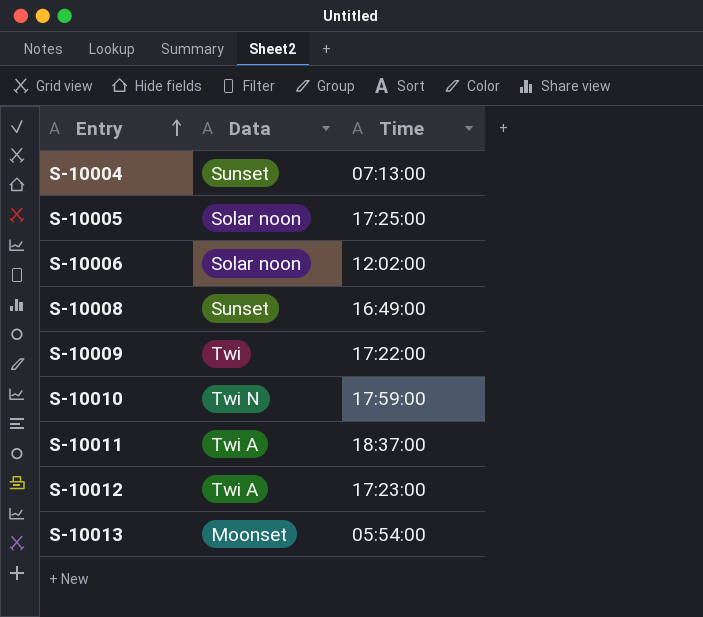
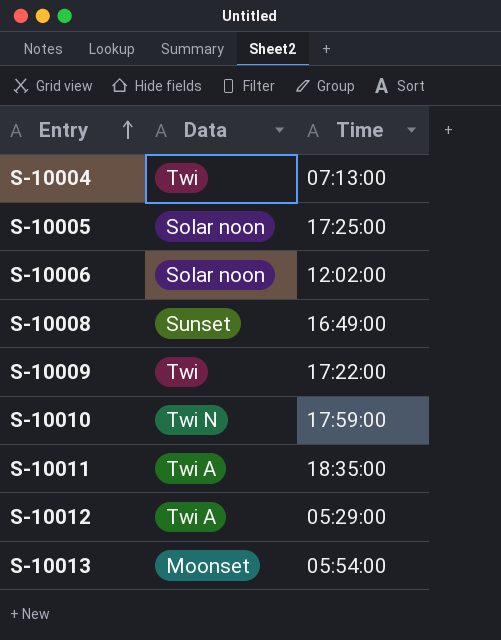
S-10004 | Data: Sunset -> Twi
S-10011 | Time: 18:37:00 -> 18:35:00
S-10012 | Time: 17:23:00 -> 05:29:00

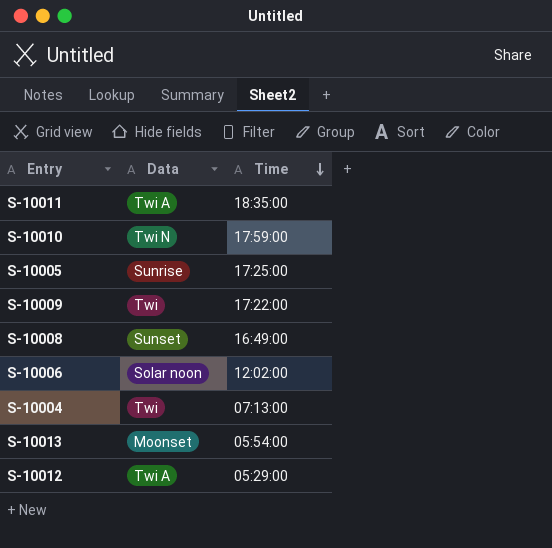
row order: Entry ascending -> Time descending
S-10005 | Data: Solar noon -> Sunrise

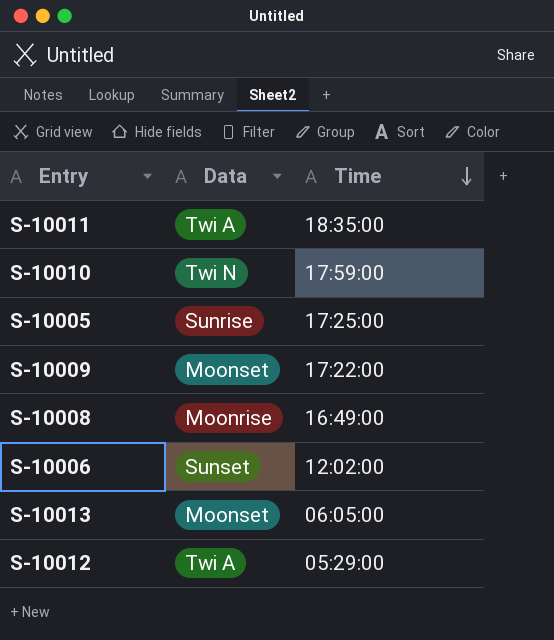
row S-10004: Twi | 07:13:00 -> none
S-10009 | Data: Twi -> Moonset
S-10008 | Data: Sunset -> Moonrise
S-10006 | Data: Solar noon -> Sunset
S-10013 | Time: 05:54:00 -> 06:05:00

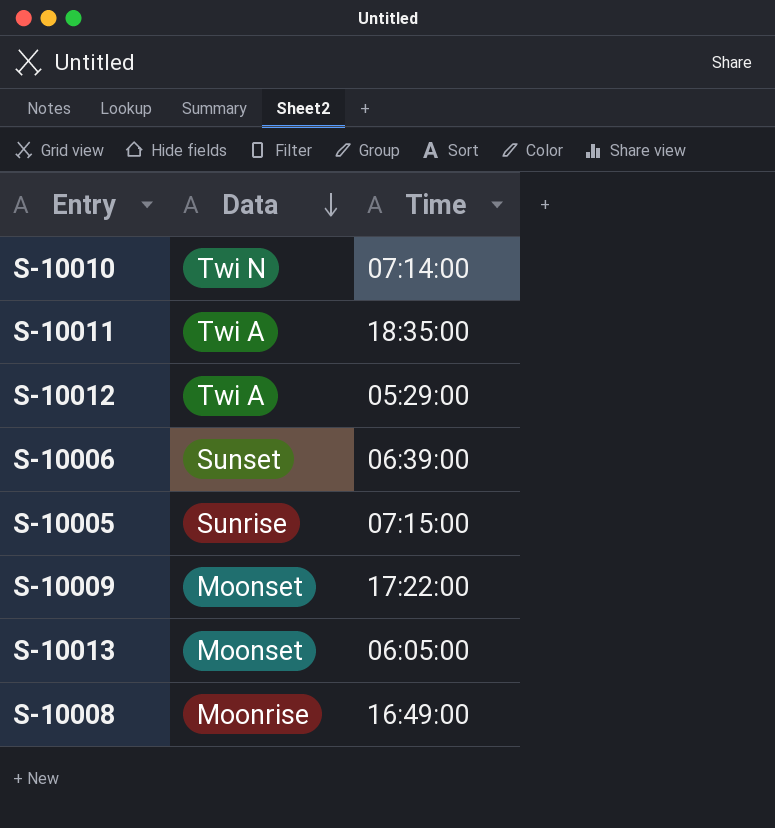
row order: Time descending -> Data descending
S-10010 | Time: 17:59:00 -> 07:14:00
S-10006 | Time: 12:02:00 -> 06:39:00
S-10005 | Time: 17:25:00 -> 07:15:00

